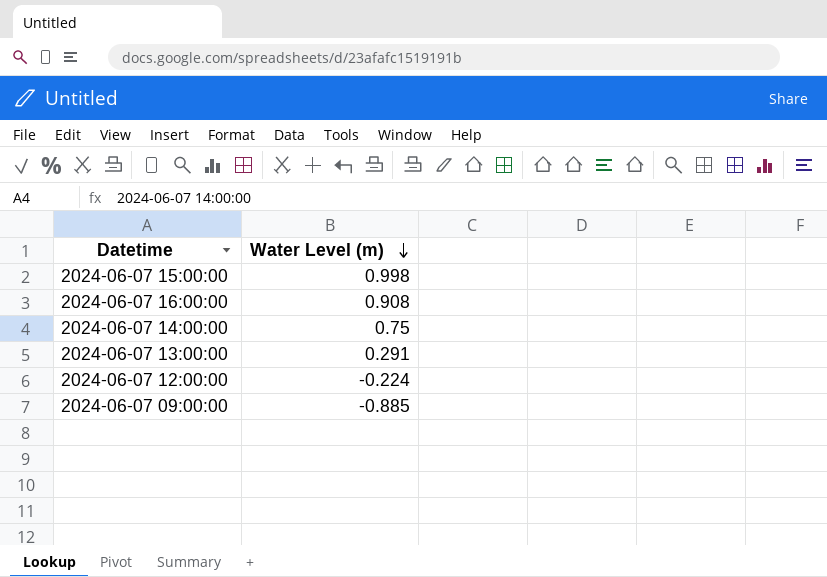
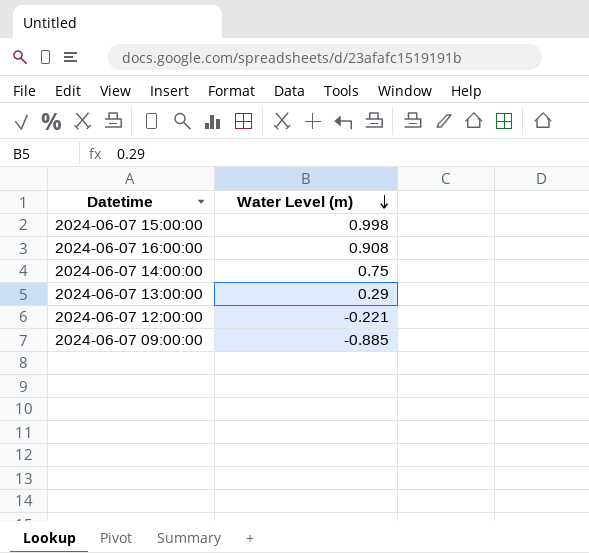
2024-06-07 13:00:00 | Water Level (m): 0.291 -> 0.29
2024-06-07 12:00:00 | Water Level (m): -0.224 -> -0.221

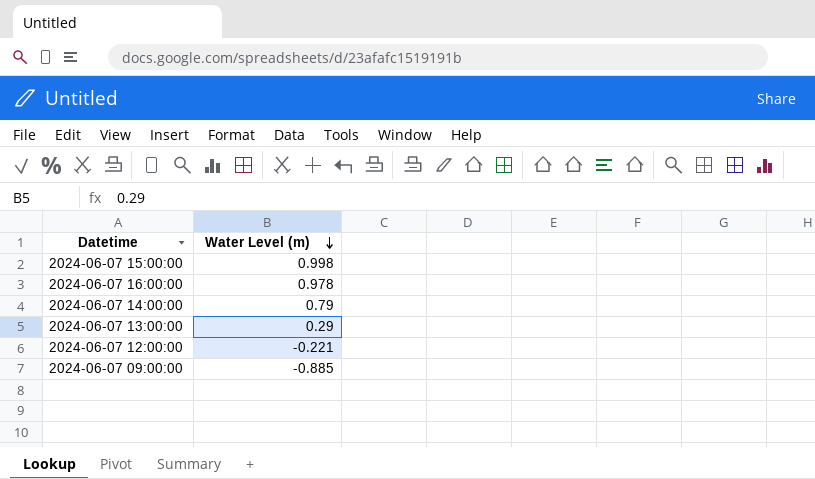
2024-06-07 16:00:00 | Water Level (m): 0.908 -> 0.978
2024-06-07 14:00:00 | Water Level (m): 0.75 -> 0.79

